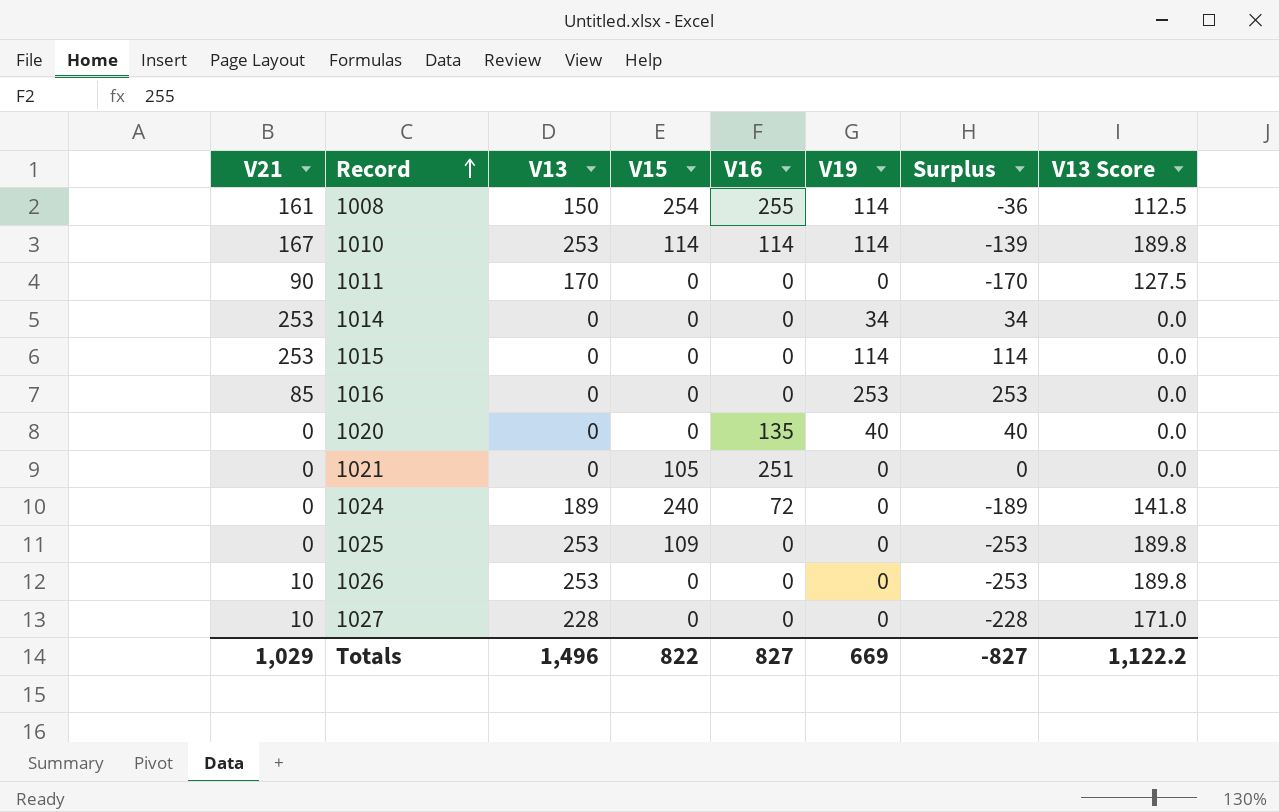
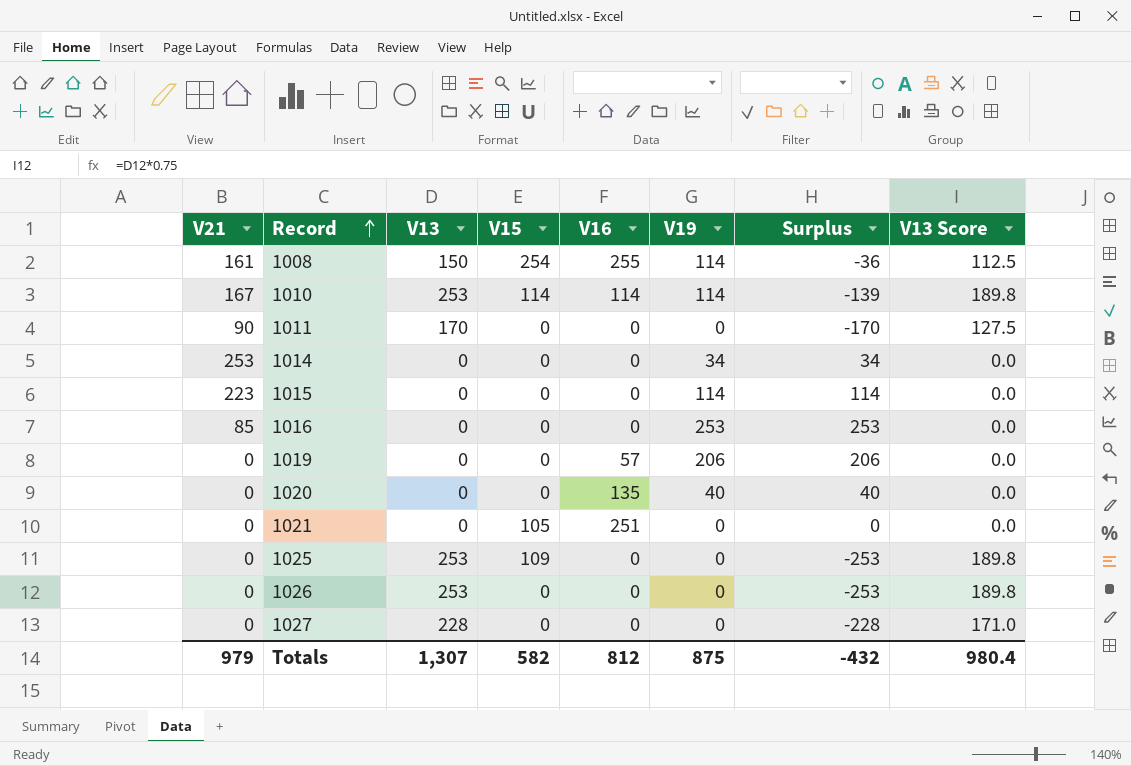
row 1024: 0 | 189 | 240 | 72 | 0 | -189 | 141.8 -> none
1015 | V21: 253 -> 223
row 1019: none -> 0 | 0 | 0 | 57 | 206 | 206 | 0.0
1026 | V21: 10 -> 0
1027 | V21: 10 -> 0
Totals | V21: 1,029 -> 979
Totals | V13: 1,496 -> 1,307
Totals | V15: 822 -> 582
Totals | V16: 827 -> 812
Totals | V19: 669 -> 875
Totals | Surplus: -827 -> -432
Totals | V13 Score: 1,122.2 -> 980.4

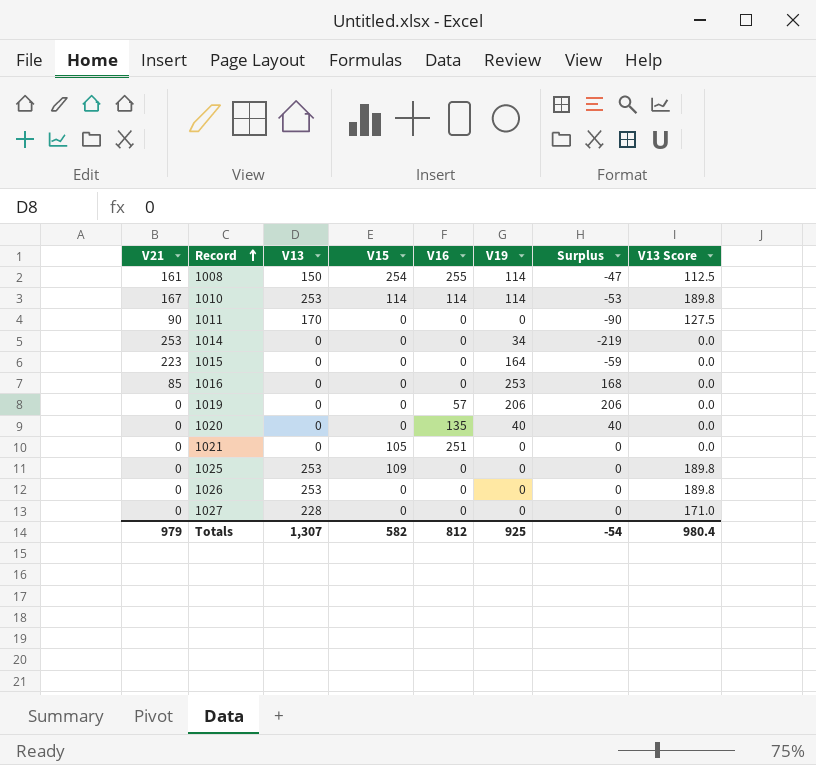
column Surplus | formula: [V19] - [V13] -> [V19] - [V21]
1015 | V19: 114 -> 164
Totals | V19: 875 -> 925
Totals | Surplus: -432 -> -54

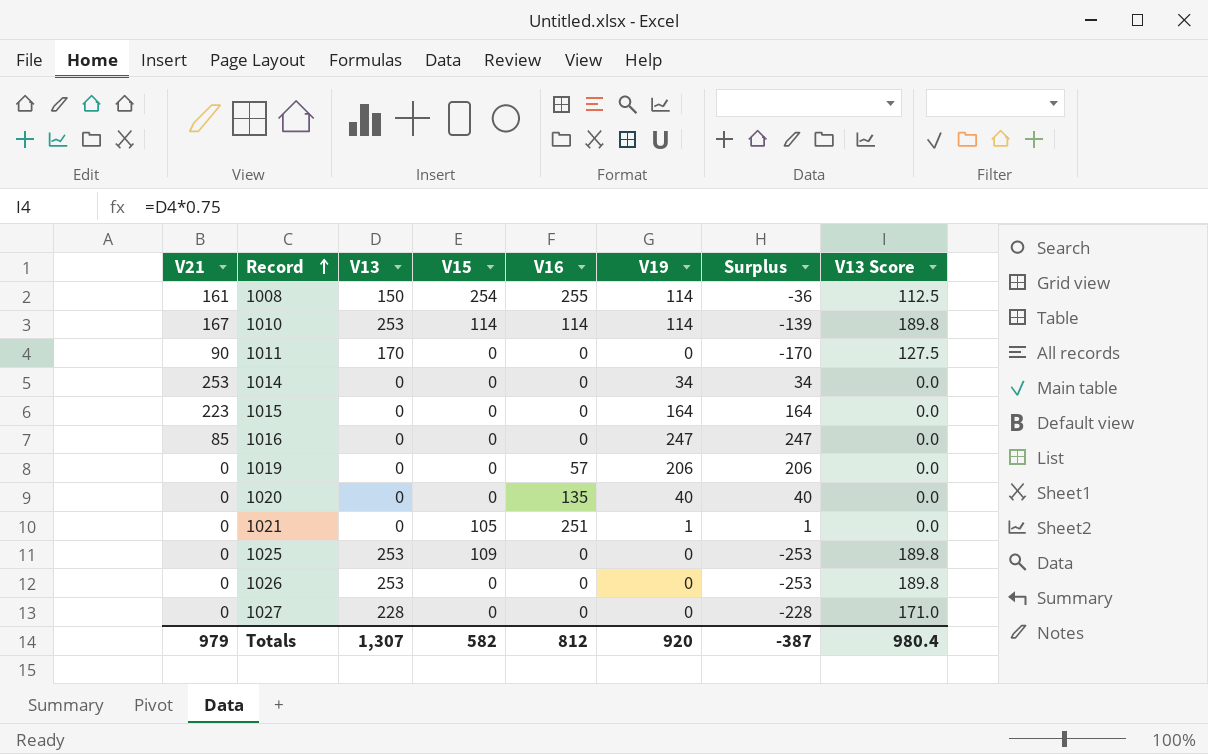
column Surplus | formula: [V19] - [V21] -> [V19] - [V13]
1016 | V19: 253 -> 247
1021 | V19: 0 -> 1
Totals | V19: 925 -> 920
Totals | Surplus: -54 -> -387

